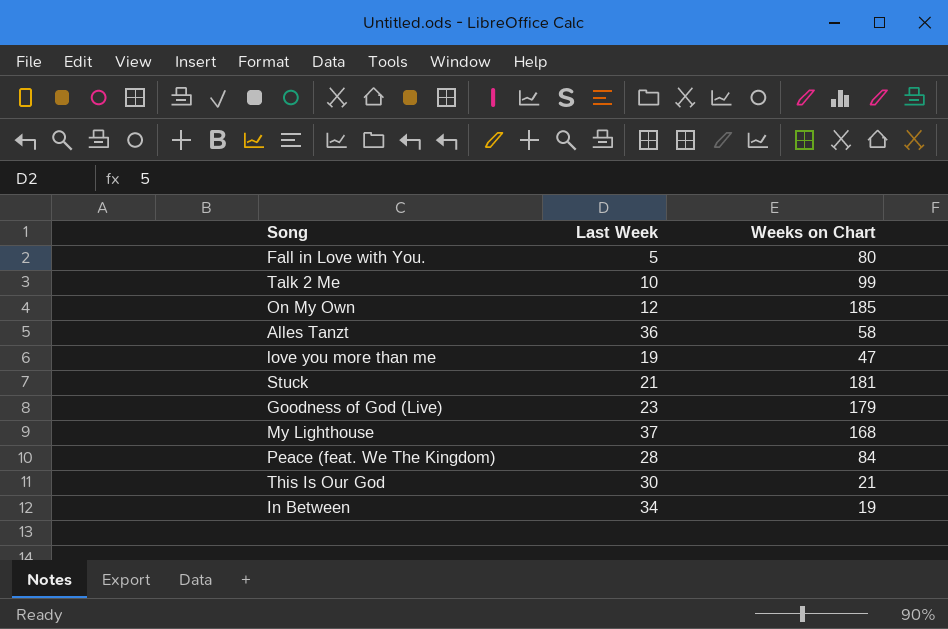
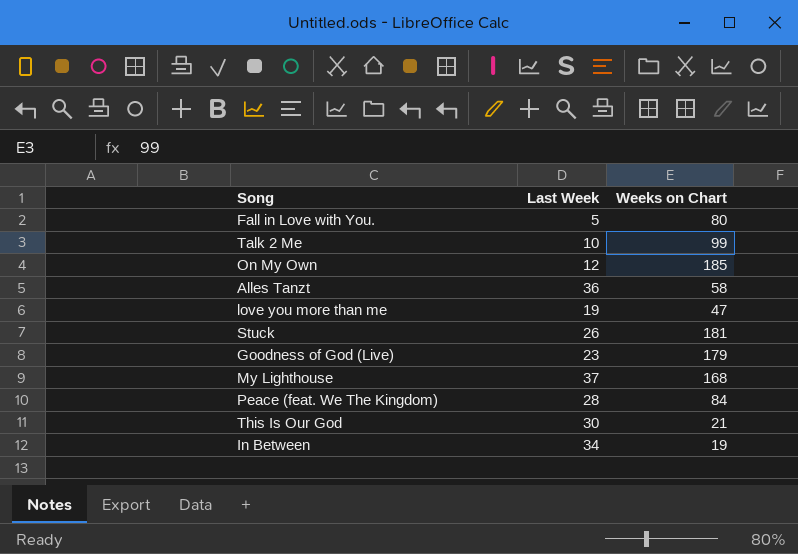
Stuck | Last Week: 21 -> 26

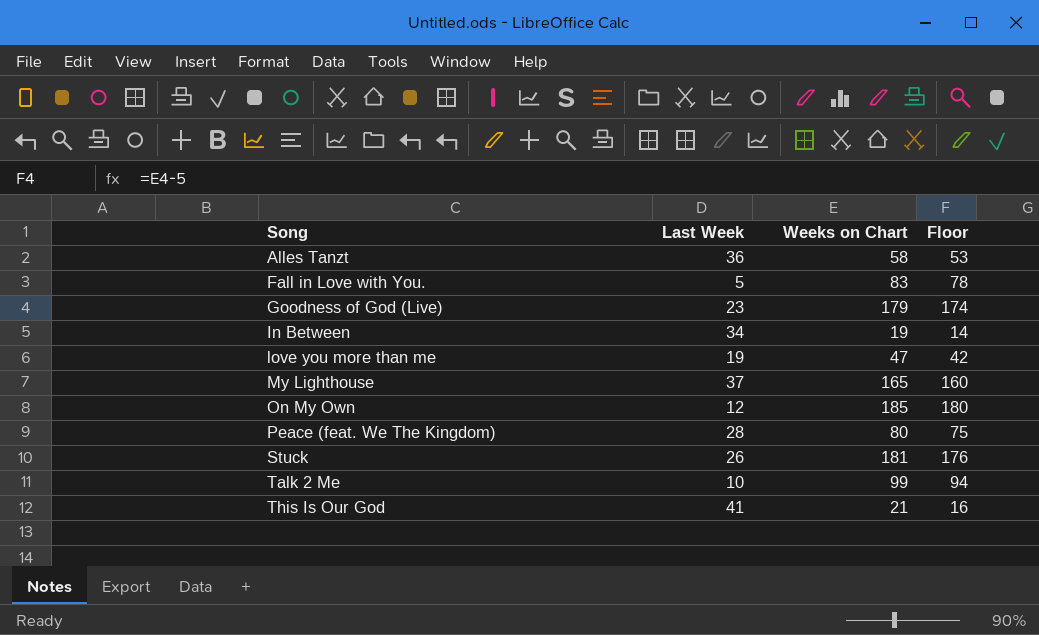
row order: none -> Song ascending
column Floor | formula: none -> [Weeks on Chart] - 5
Fall in Love with You. | Weeks on Chart: 80 -> 83
My Lighthouse | Weeks on Chart: 168 -> 165
Peace (feat. We The Kingdom) | Weeks on Chart: 84 -> 80
This Is Our God | Last Week: 30 -> 41

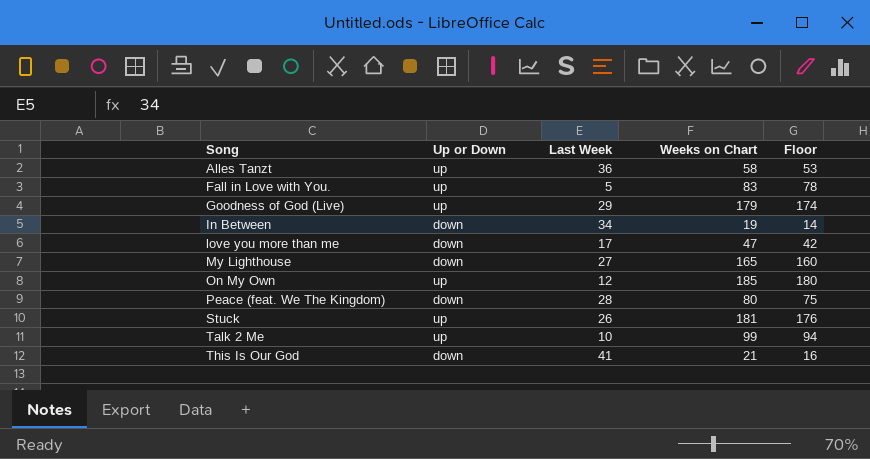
column Up or Down | position: none -> 2
Goodness of God (Live) | Last Week: 23 -> 29
love you more than me | Last Week: 19 -> 17
My Lighthouse | Last Week: 37 -> 27

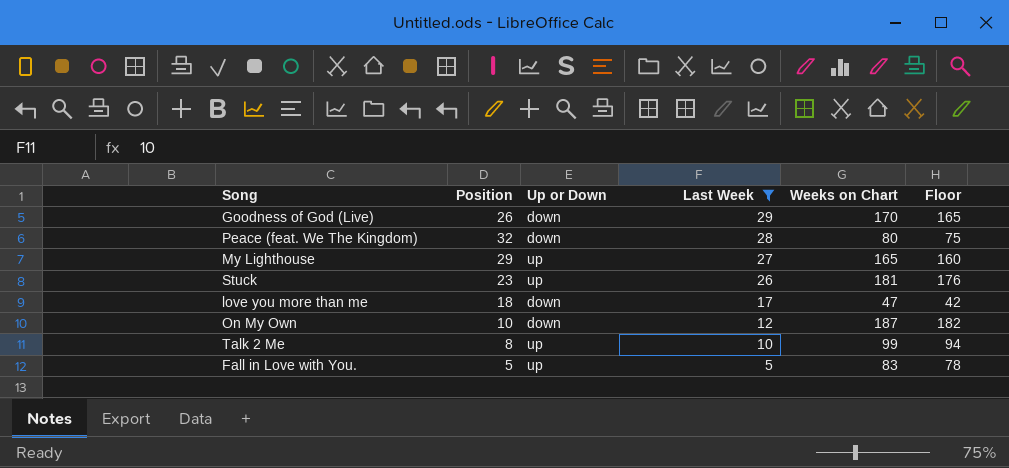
filter: none -> Last Week <= 29
row order: Song ascending -> Last Week descending
column Position | position: none -> 2
Goodness of God (Live) | Up or Down: up -> down
Goodness of God (Live) | Weeks on Chart: 179 -> 170
Goodness of God (Live) | Floor: 174 -> 165
My Lighthouse | Up or Down: down -> up
On My Own | Up or Down: up -> down
On My Own | Weeks on Chart: 185 -> 187
On My Own | Floor: 180 -> 182

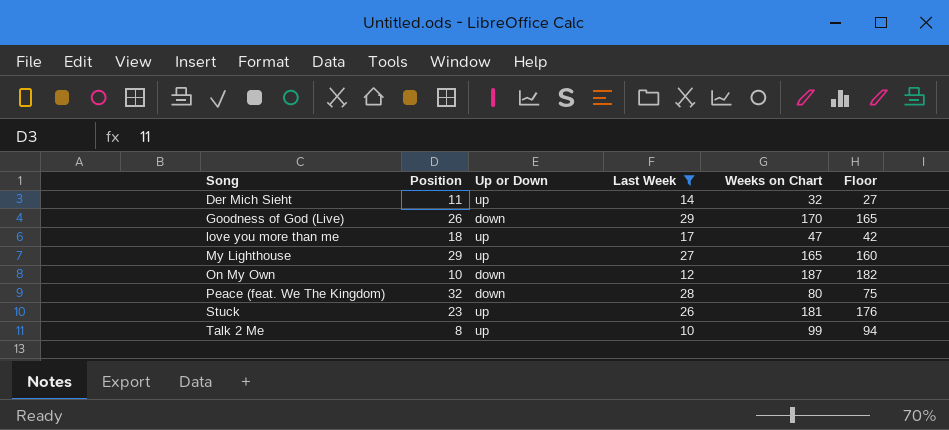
row order: Last Week descending -> Song ascending
row Fall in Love with You.: 5 | up | 5 | 83 | 78 -> none
row Der Mich Sieht: none -> 11 | up | 14 | 32 | 27
love you more than me | Up or Down: down -> up

